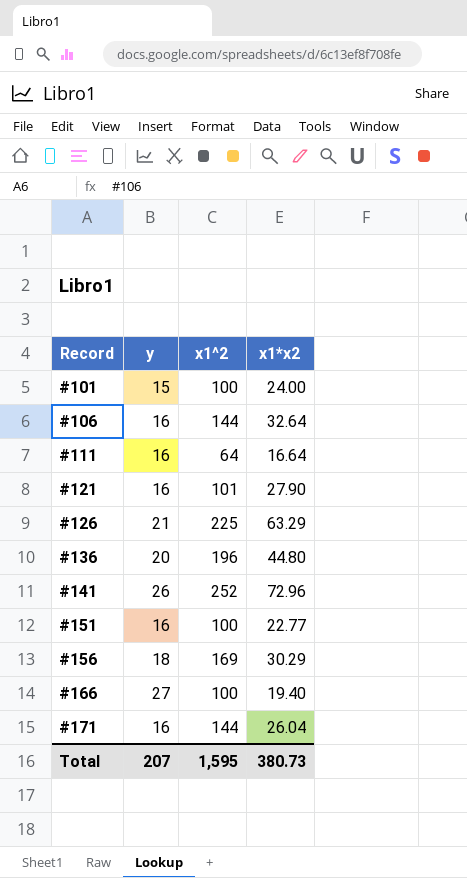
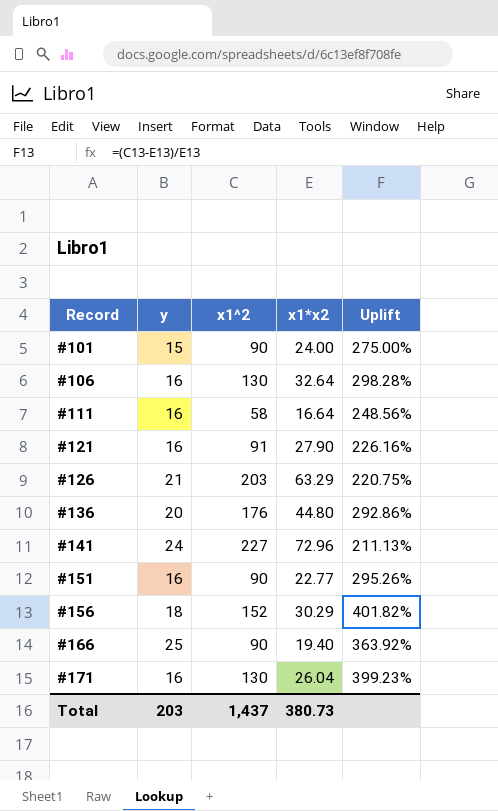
column Uplift | formula: none -> ([x1^2] - [x1*x2]) / [x1*x2]
#101 | x1^2: 100 -> 90
#106 | x1^2: 144 -> 130
#111 | x1^2: 64 -> 58
#121 | x1^2: 101 -> 91
#126 | x1^2: 225 -> 203
#136 | x1^2: 196 -> 176
#141 | y: 26 -> 24
#141 | x1^2: 252 -> 227
#151 | x1^2: 100 -> 90
#156 | x1^2: 169 -> 152
#166 | y: 27 -> 25
#166 | x1^2: 100 -> 90
#171 | x1^2: 144 -> 130
Total | y: 207 -> 203
Total | x1^2: 1,595 -> 1,437

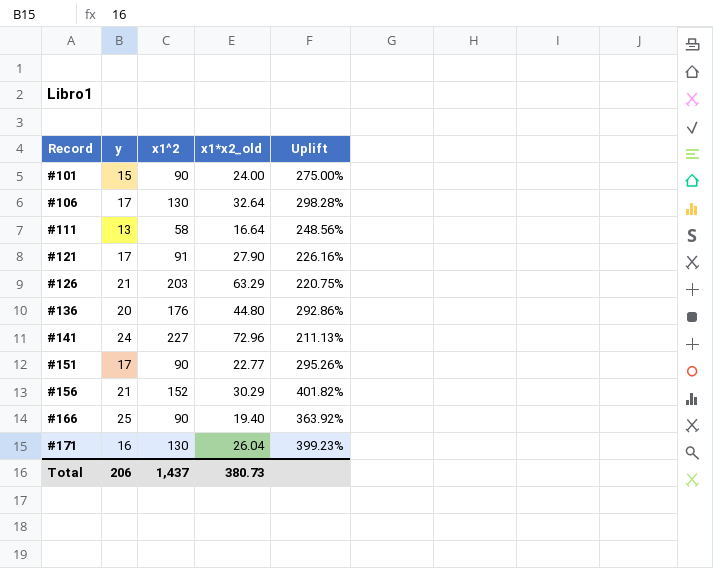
column name: x1*x2 -> x1*x2_old
#106 | y: 16 -> 17
#111 | y: 16 -> 13
#121 | y: 16 -> 17
#151 | y: 16 -> 17
#156 | y: 18 -> 21
Total | y: 203 -> 206

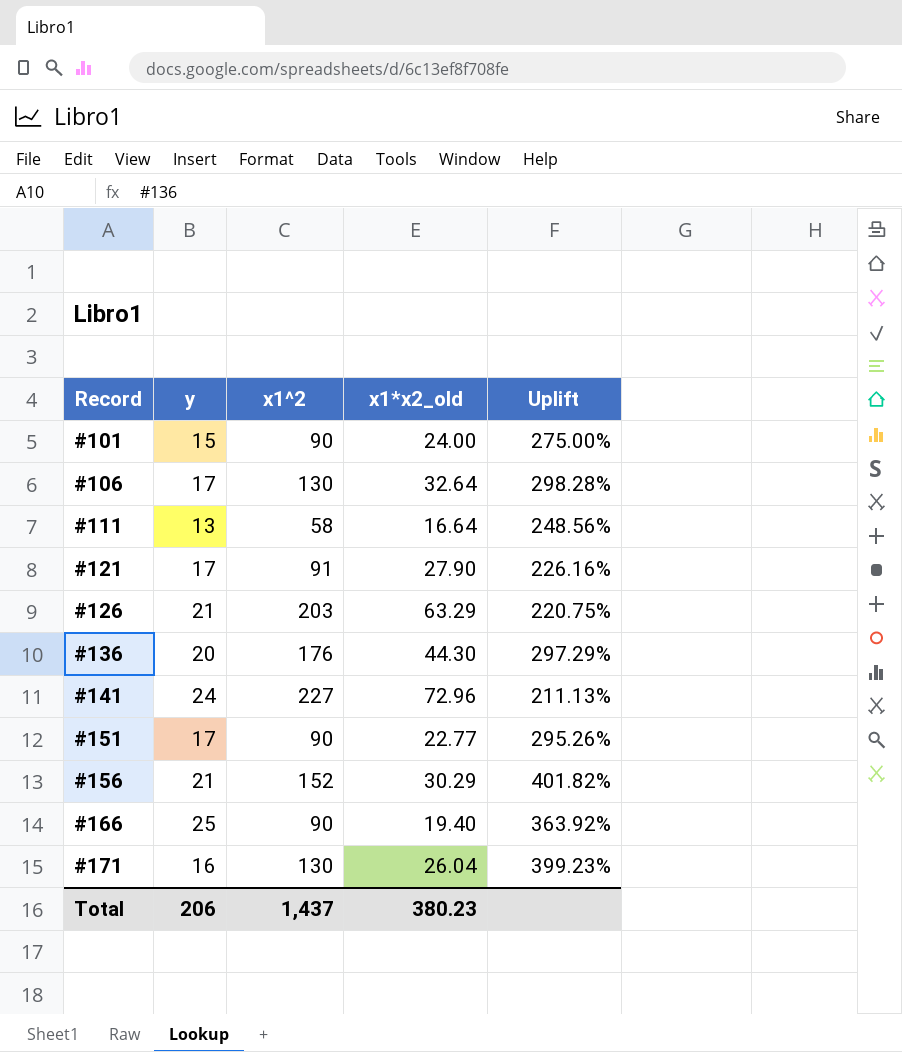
#136 | x1*x2_old: 44.80 -> 44.30
#136 | Uplift: 292.86% -> 297.29%
Total | x1*x2_old: 380.73 -> 380.23

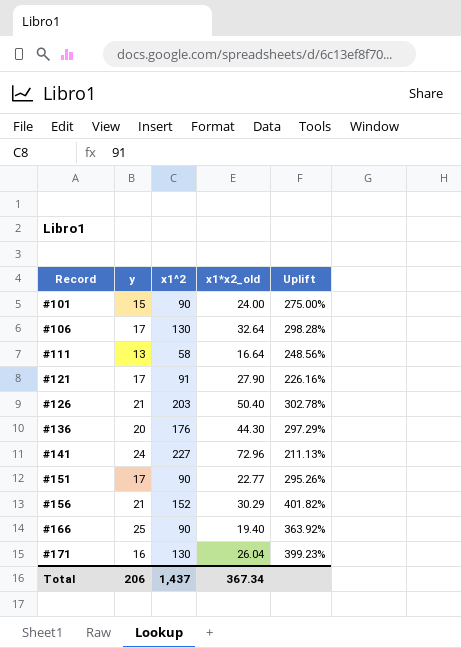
#126 | x1*x2_old: 63.29 -> 50.40
#126 | Uplift: 220.75% -> 302.78%
Total | x1*x2_old: 380.23 -> 367.34

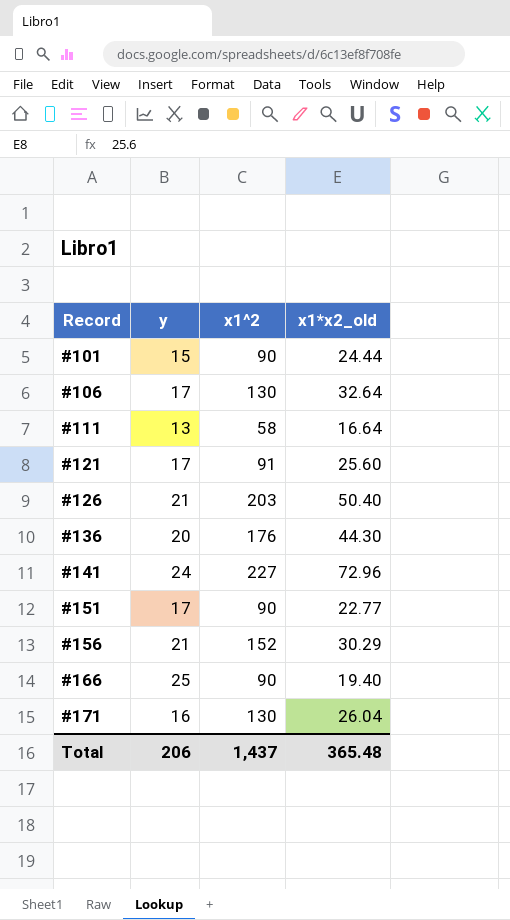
column Uplift | formula: ([x1^2] - [x1*x2_old]) / [x1*x2_old] -> none
#101 | x1*x2_old: 24.00 -> 24.44
#121 | x1*x2_old: 27.90 -> 25.60
Total | x1*x2_old: 367.34 -> 365.48

